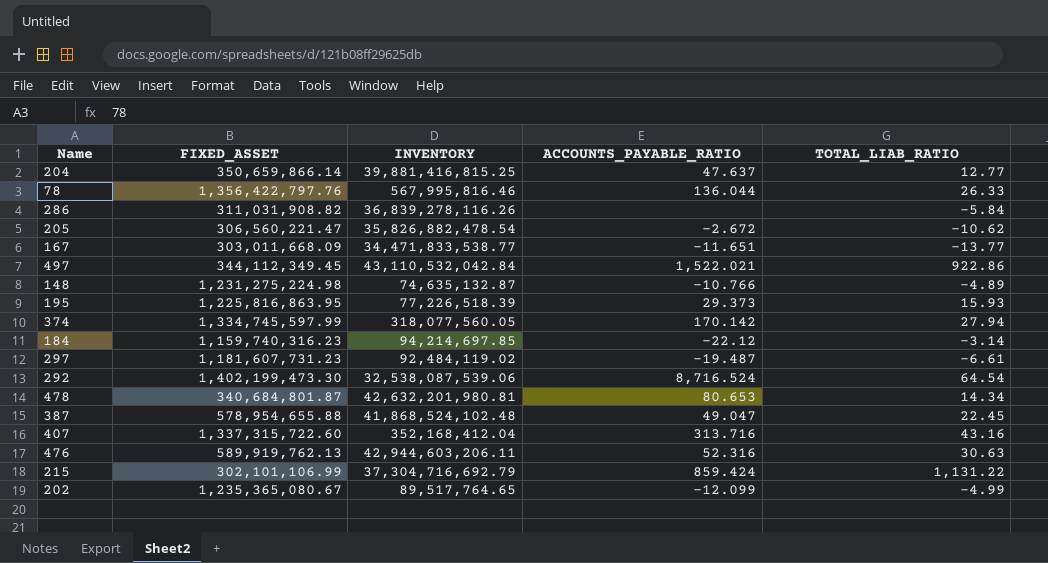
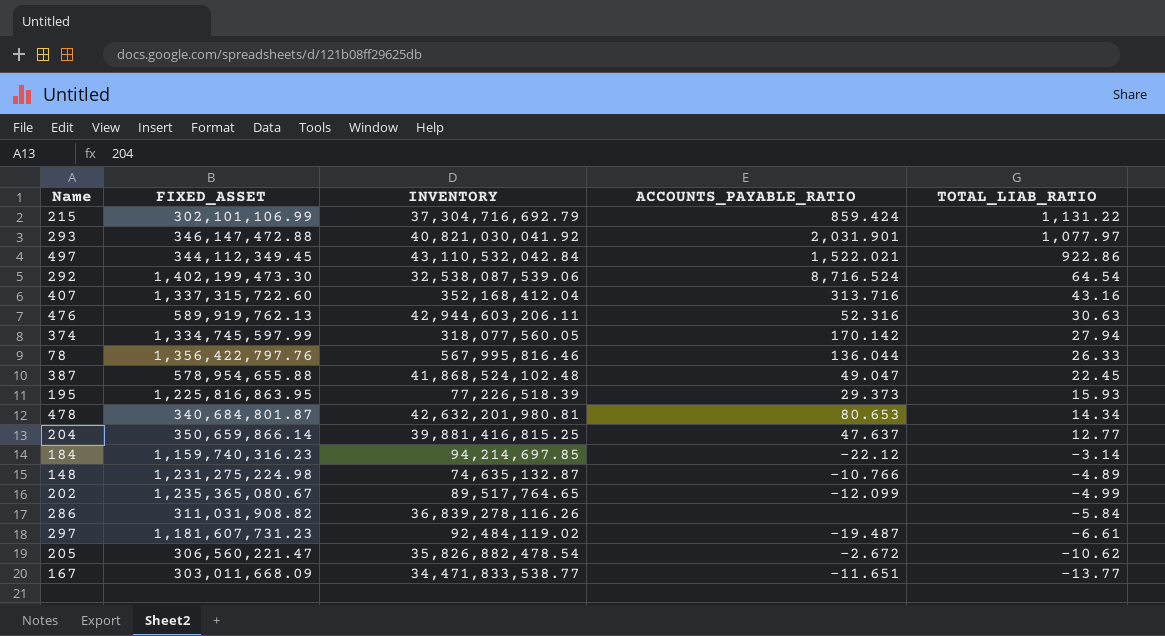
row order: none -> TOTAL_LIAB_RATIO descending
row 293: none -> 346,147,472.88 | 40,821,030,041.92 | 2,031.901 | 1,077.97

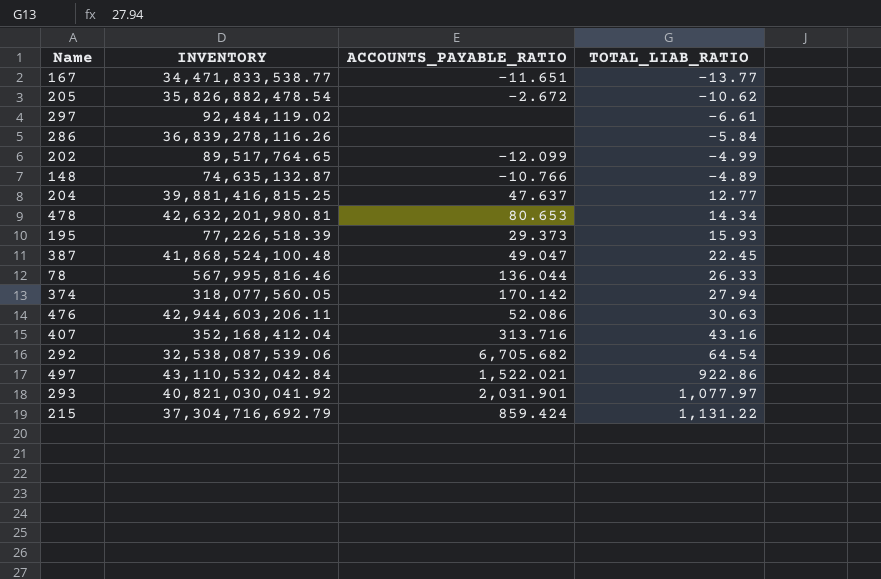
row order: TOTAL_LIAB_RATIO descending -> TOTAL_LIAB_RATIO ascending
column FIXED_ASSET | position: 2 -> none
row 184: 1,159,740,316.23 | 94,214,697.85 | -22.12 | -3.14 -> none
297 | ACCOUNTS_PAYABLE_RATIO: -19.487 -> none
387 | INVENTORY: 41,868,524,102.48 -> 41,868,524,100.48
476 | ACCOUNTS_PAYABLE_RATIO: 52.316 -> 52.086
292 | ACCOUNTS_PAYABLE_RATIO: 8,716.524 -> 6,705.682

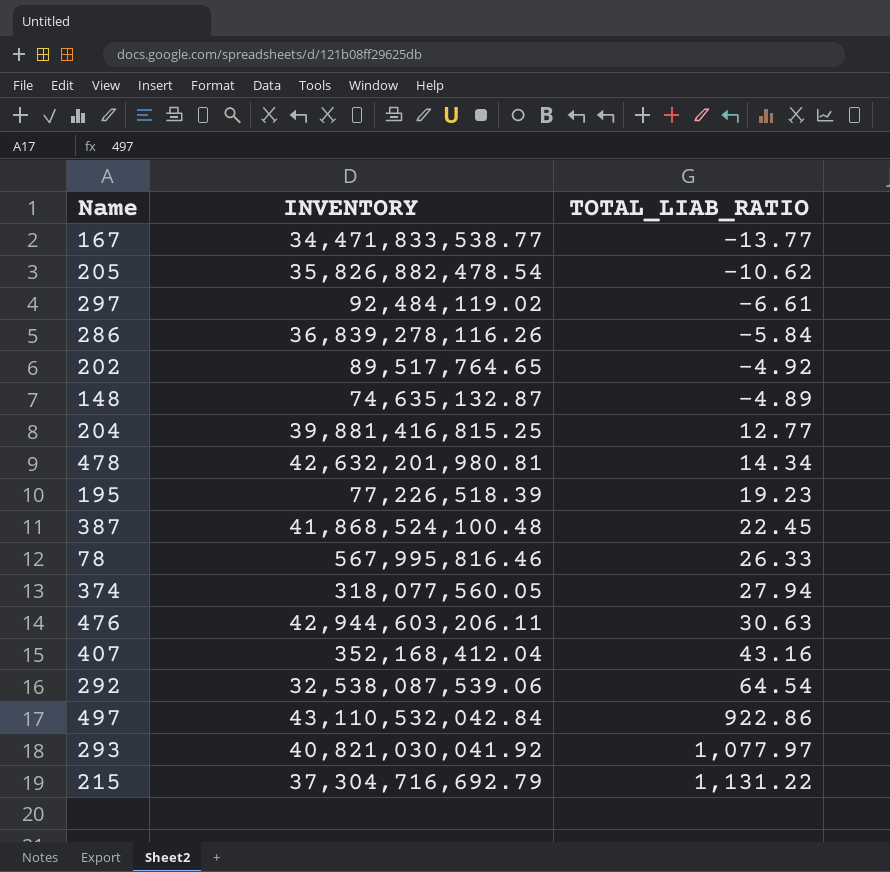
column ACCOUNTS_PAYABLE_RATIO | position: 3 -> none
202 | TOTAL_LIAB_RATIO: -4.99 -> -4.92
195 | TOTAL_LIAB_RATIO: 15.93 -> 19.23

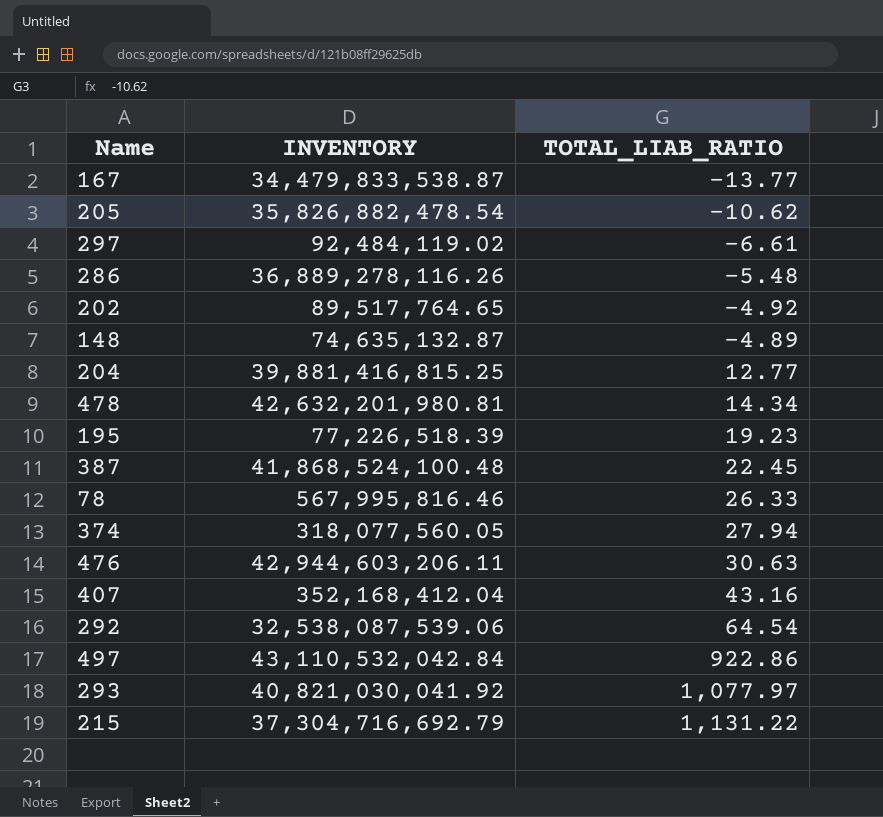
167 | INVENTORY: 34,471,833,538.77 -> 34,479,833,538.87
286 | INVENTORY: 36,839,278,116.26 -> 36,889,278,116.26
286 | TOTAL_LIAB_RATIO: -5.84 -> -5.48

